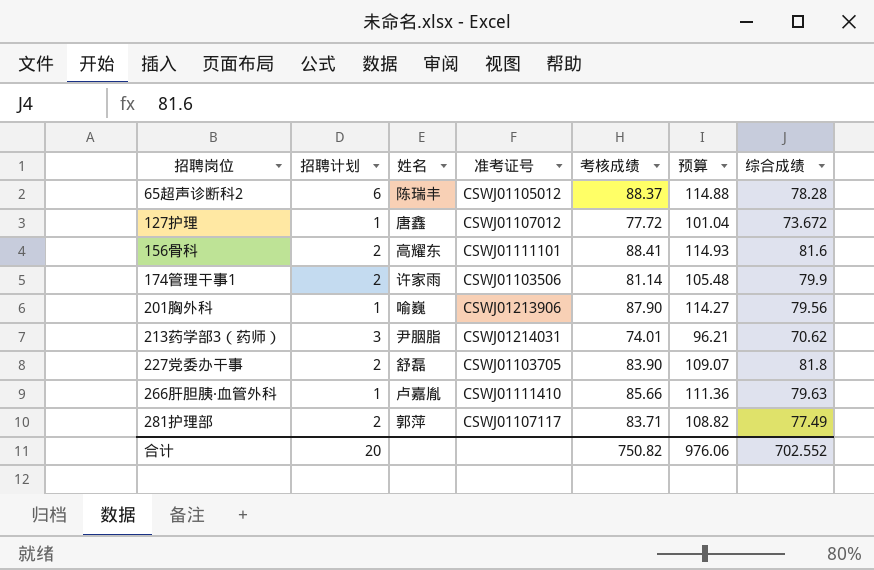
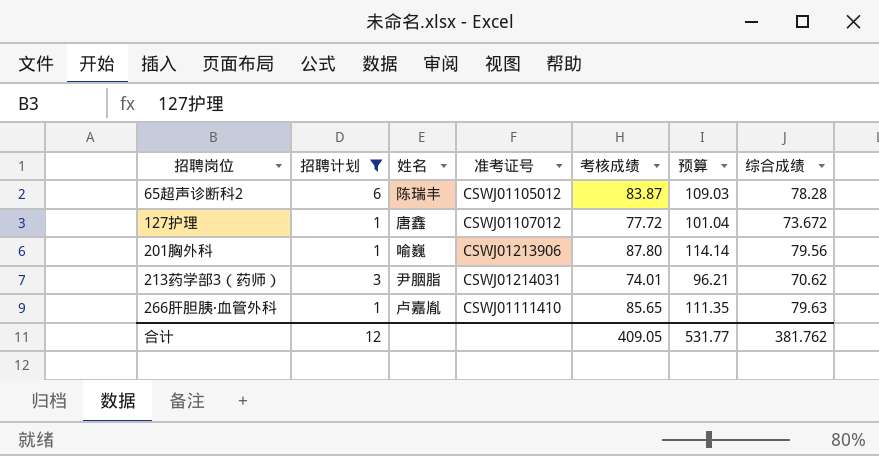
filter: none -> 招聘计划 != 2
65超声诊断科2 | 考核成绩: 88.37 -> 83.87
65超声诊断科2 | 预算: 114.88 -> 109.03
201胸外科 | 考核成绩: 87.90 -> 87.80
201胸外科 | 预算: 114.27 -> 114.14
266肝胆胰·血管外科 | 考核成绩: 85.66 -> 85.65
266肝胆胰·血管外科 | 预算: 111.36 -> 111.35
合计 | 招聘计划: 20 -> 12
合计 | 考核成绩: 750.82 -> 409.05
合计 | 预算: 976.06 -> 531.77
合计 | 综合成绩: 702.552 -> 381.762

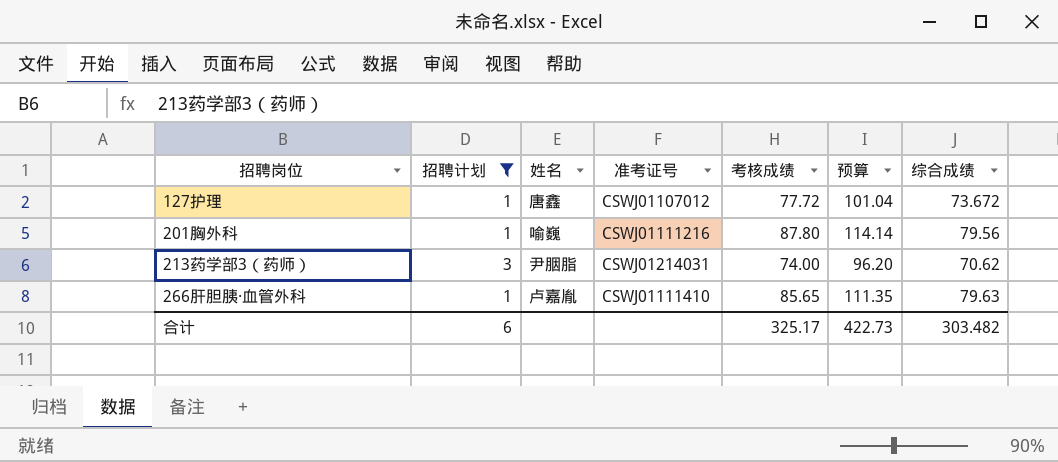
row 65超声诊断科2: 6 | 陈瑞丰 | CSWJ01105012 | 83.87 | 109.03 | 78.28 -> none
201胸外科 | 准考证号: CSWJ01213906 -> CSWJ01111216
213药学部3（药师） | 考核成绩: 74.01 -> 74.00
213药学部3（药师） | 预算: 96.21 -> 96.20
合计 | 招聘计划: 12 -> 6
合计 | 考核成绩: 409.05 -> 325.17
合计 | 预算: 531.77 -> 422.73
合计 | 综合成绩: 381.762 -> 303.482

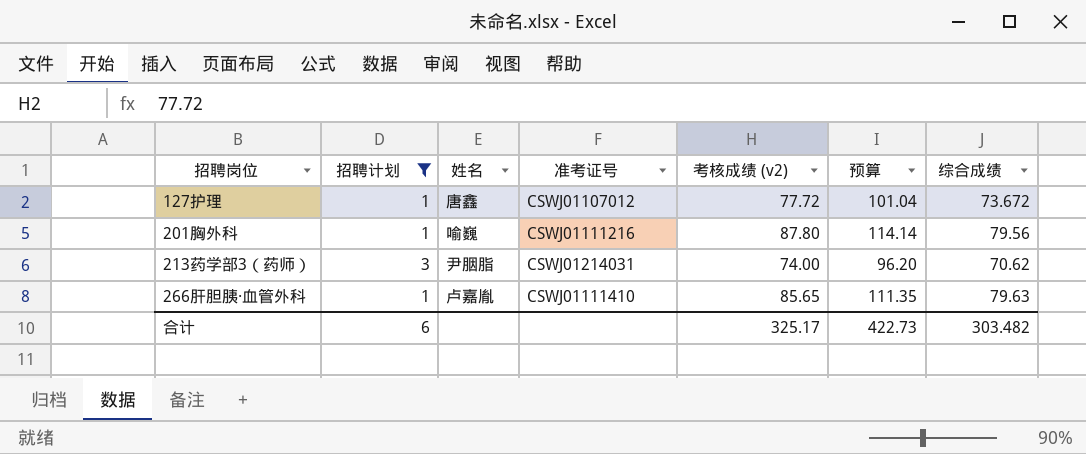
column name: 考核成绩 -> 考核成绩 (v2)

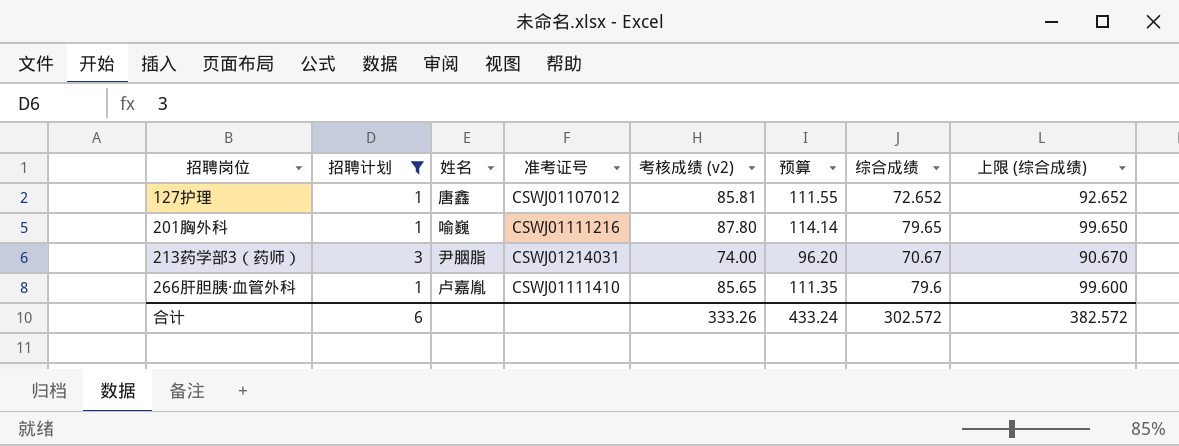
column 上限 (综合成绩) | formula: none -> [综合成绩] + 20
127护理 | 考核成绩 (v2): 77.72 -> 85.81
127护理 | 预算: 101.04 -> 111.55
127护理 | 综合成绩: 73.672 -> 72.652
201胸外科 | 综合成绩: 79.56 -> 79.65
213药学部3（药师） | 综合成绩: 70.62 -> 70.67
266肝胆胰·血管外科 | 综合成绩: 79.63 -> 79.6
合计 | 考核成绩 (v2): 325.17 -> 333.26
合计 | 预算: 422.73 -> 433.24
合计 | 综合成绩: 303.482 -> 302.572

